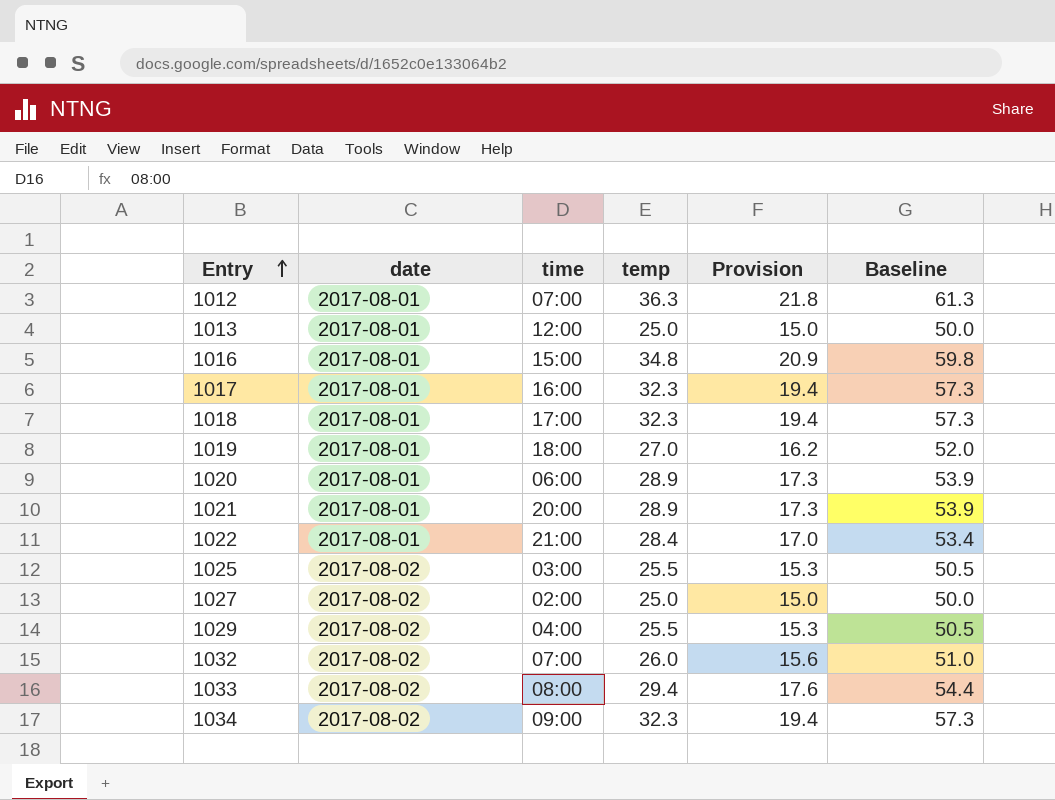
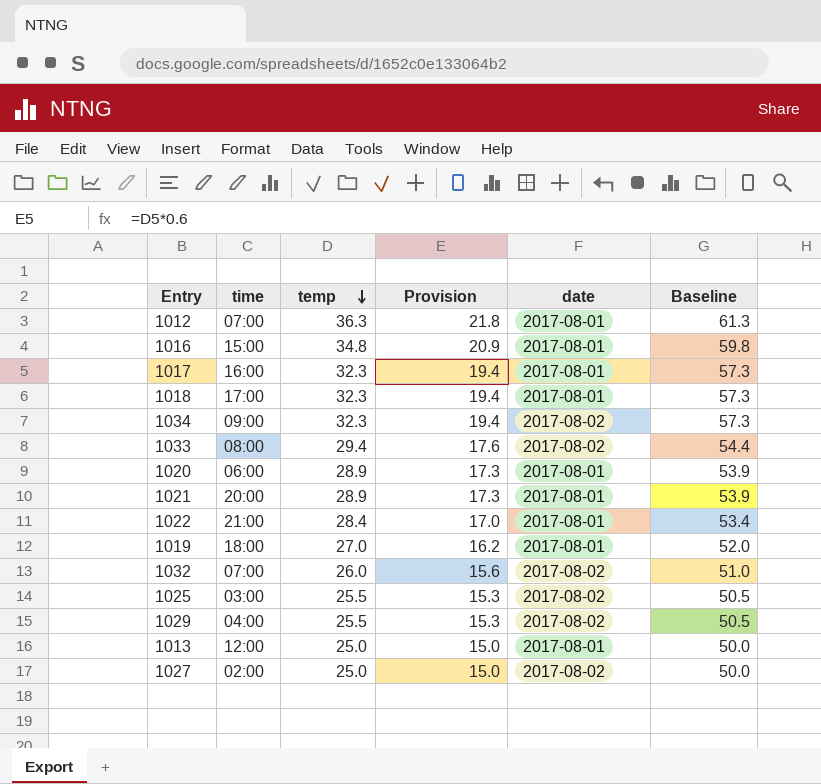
row order: Entry ascending -> temp descending
column date | position: 2 -> 5

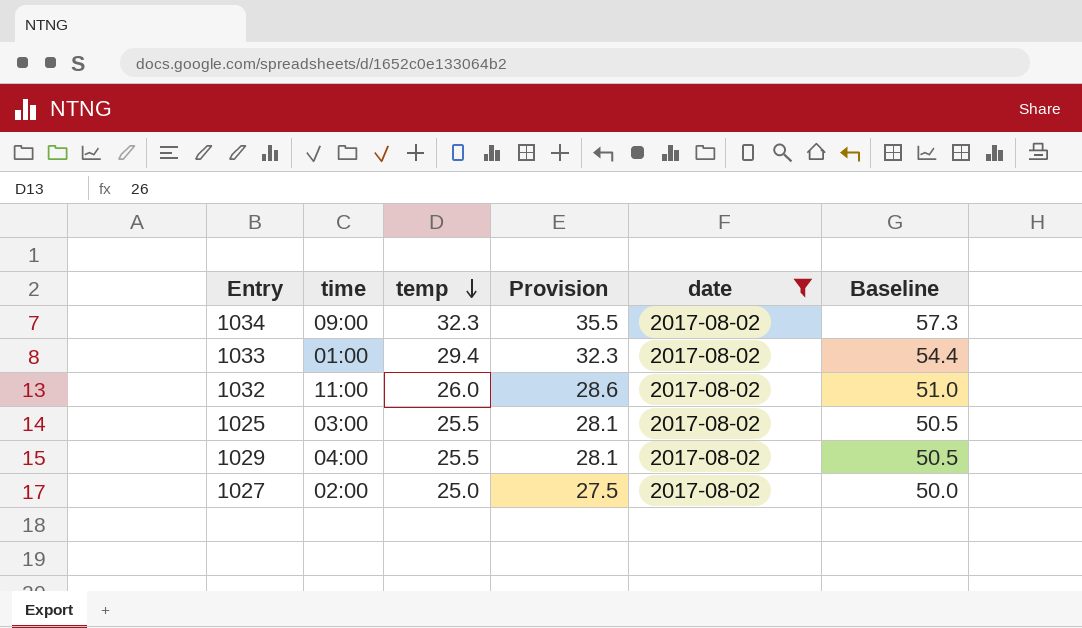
filter: none -> date = 2017-08-02
column Provision | formula: [temp] * 0.6 -> [temp] * 1.1
1033 | time: 08:00 -> 01:00
1032 | time: 07:00 -> 11:00

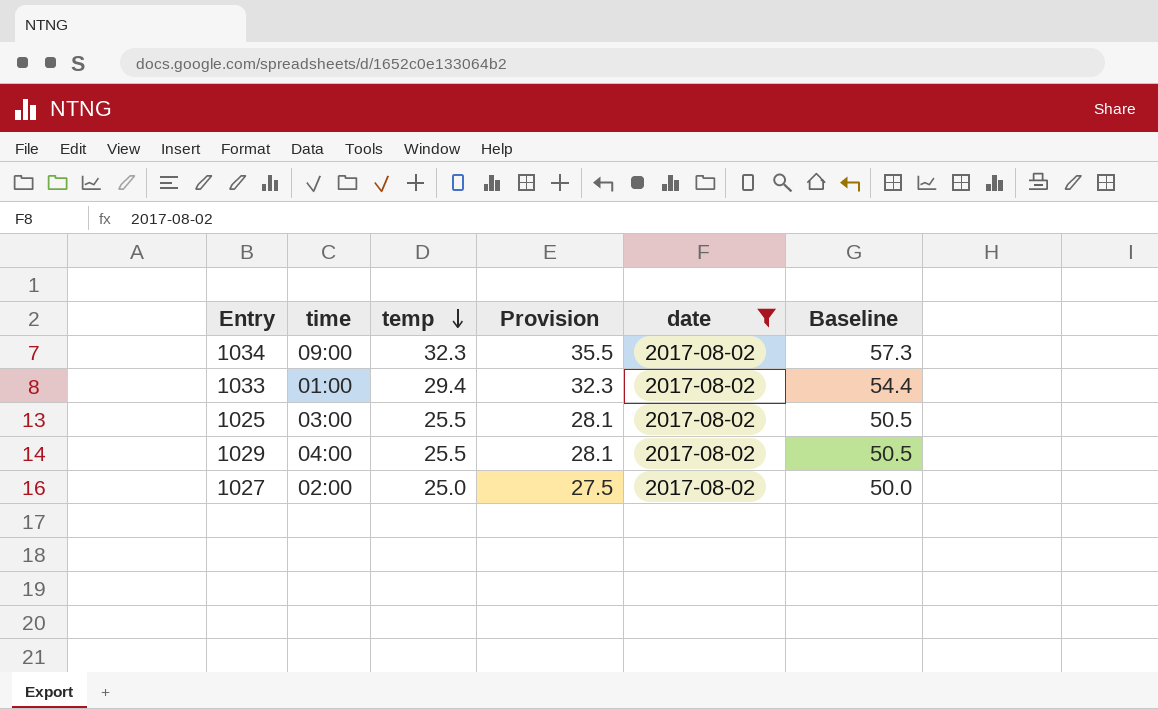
row 1032: 11:00 | 26.0 | 28.6 | 2017-08-02 | 51.0 -> none

